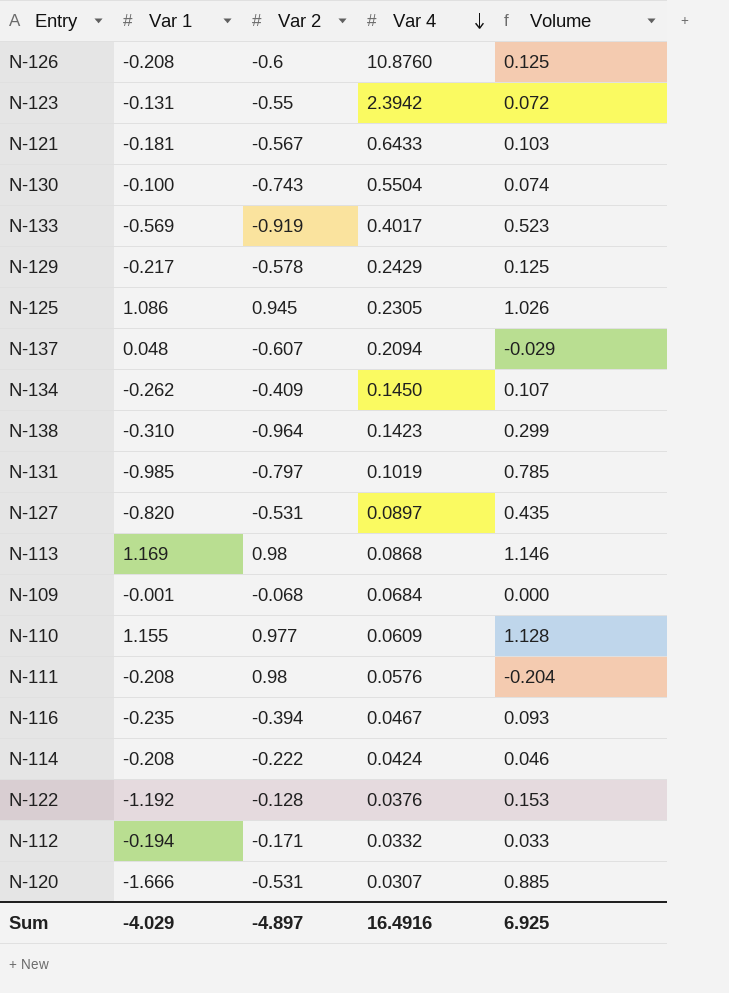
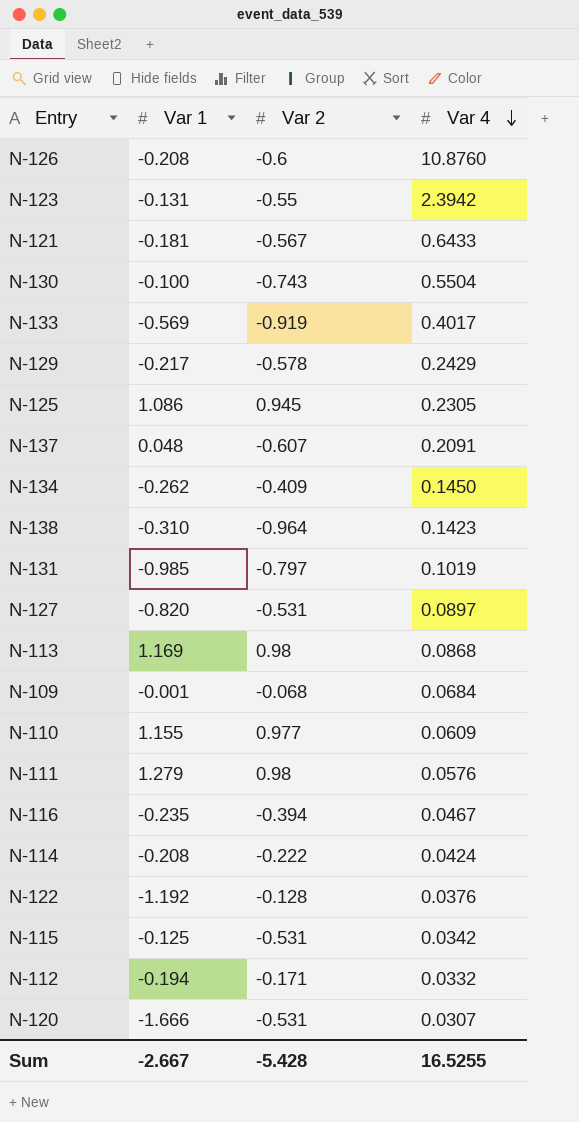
column Volume | formula: [Var 1] * [Var 2] -> none
N-137 | Var 4: 0.2094 -> 0.2091
N-111 | Var 1: -0.208 -> 1.279
row N-115: none -> -0.125 | -0.531 | 0.0342
Sum | Var 1: -4.029 -> -2.667
Sum | Var 2: -4.897 -> -5.428
Sum | Var 4: 16.4916 -> 16.5255

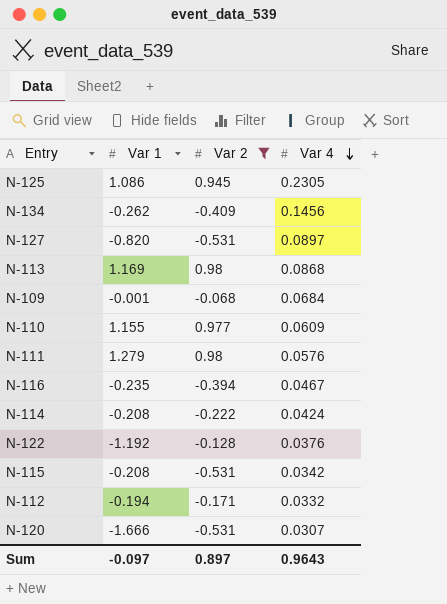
filter: none -> Var 2 >= -0.531
N-134 | Var 4: 0.1450 -> 0.1456
N-115 | Var 1: -0.125 -> -0.208
Sum | Var 1: -2.667 -> -0.097
Sum | Var 2: -5.428 -> 0.897
Sum | Var 4: 16.5255 -> 0.9643

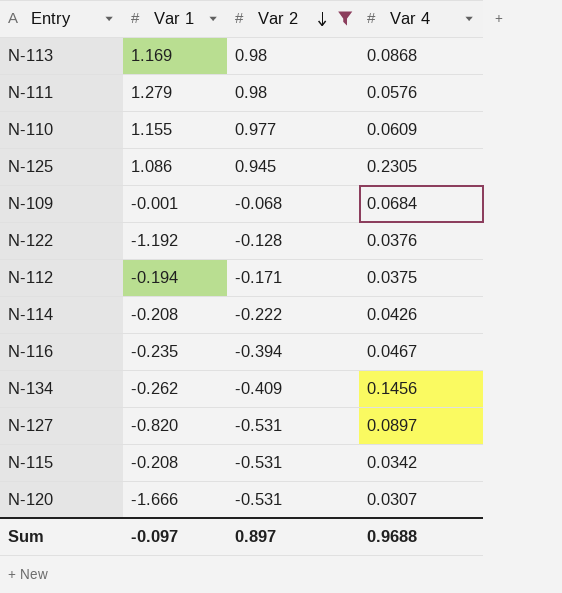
row order: Var 4 descending -> Var 2 descending
N-112 | Var 4: 0.0332 -> 0.0375
N-114 | Var 4: 0.0424 -> 0.0426
Sum | Var 4: 0.9643 -> 0.9688

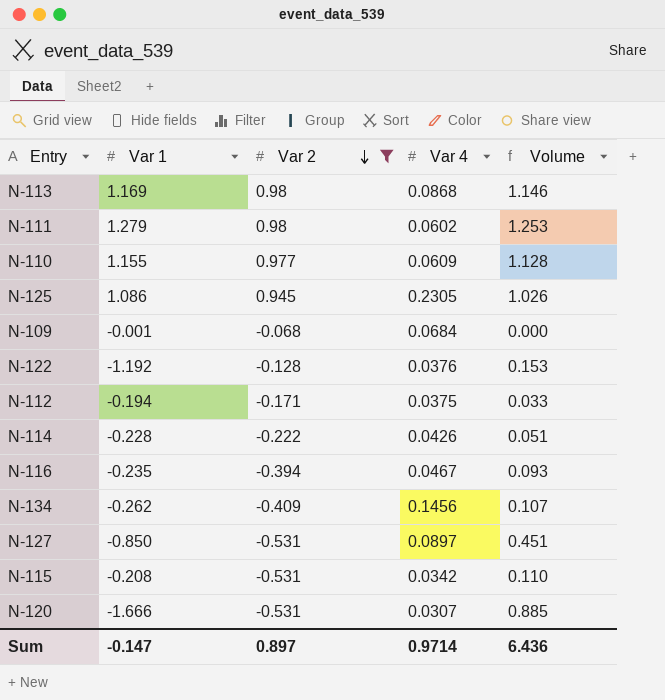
column Volume | formula: none -> [Var 1] * [Var 2]
N-111 | Var 4: 0.0576 -> 0.0602
N-114 | Var 1: -0.208 -> -0.228
N-127 | Var 1: -0.820 -> -0.850
Sum | Var 1: -0.097 -> -0.147
Sum | Var 4: 0.9688 -> 0.9714

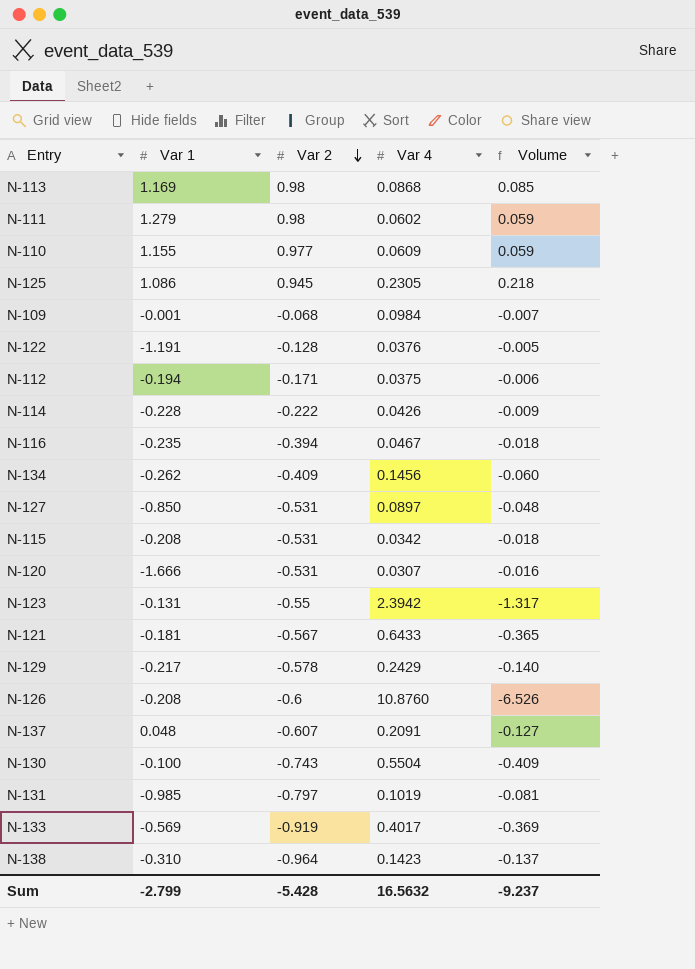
filter: Var 2 >= -0.531 -> none
column Volume | formula: [Var 1] * [Var 2] -> [Var 2] * [Var 4]
N-109 | Var 4: 0.0684 -> 0.0984
N-122 | Var 1: -1.192 -> -1.191
Sum | Var 1: -0.147 -> -2.799
Sum | Var 2: 0.897 -> -5.428
Sum | Var 4: 0.9714 -> 16.5632
Sum | Volume: 6.436 -> -9.237

